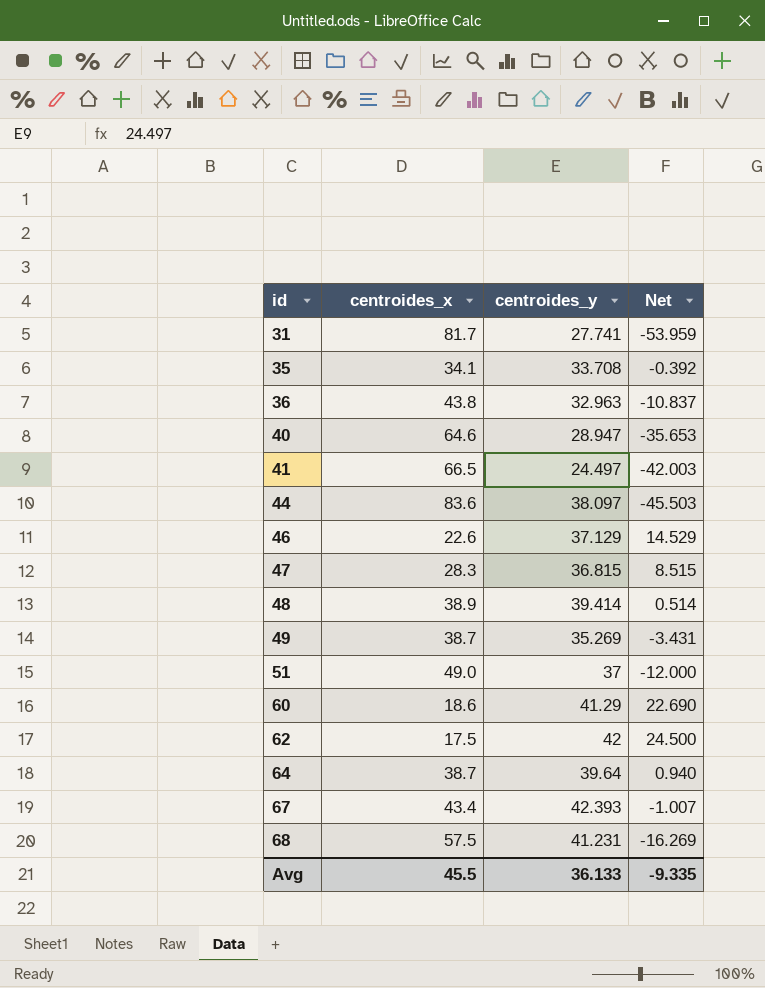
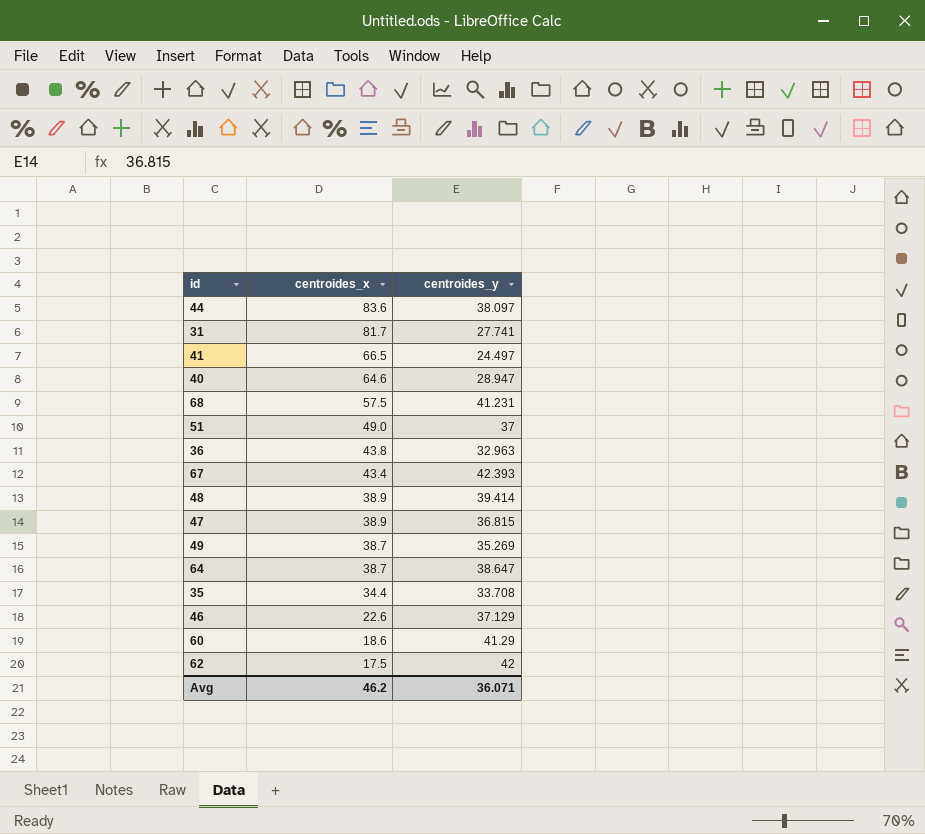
row order: id ascending -> centroides_x descending
column Net | formula: [centroides_y] - [centroides_x] -> none
47 | centroides_x: 28.3 -> 38.9
64 | centroides_y: 39.64 -> 38.647
35 | centroides_x: 34.1 -> 34.4
Avg | centroides_x: 45.5 -> 46.2
Avg | centroides_y: 36.133 -> 36.071

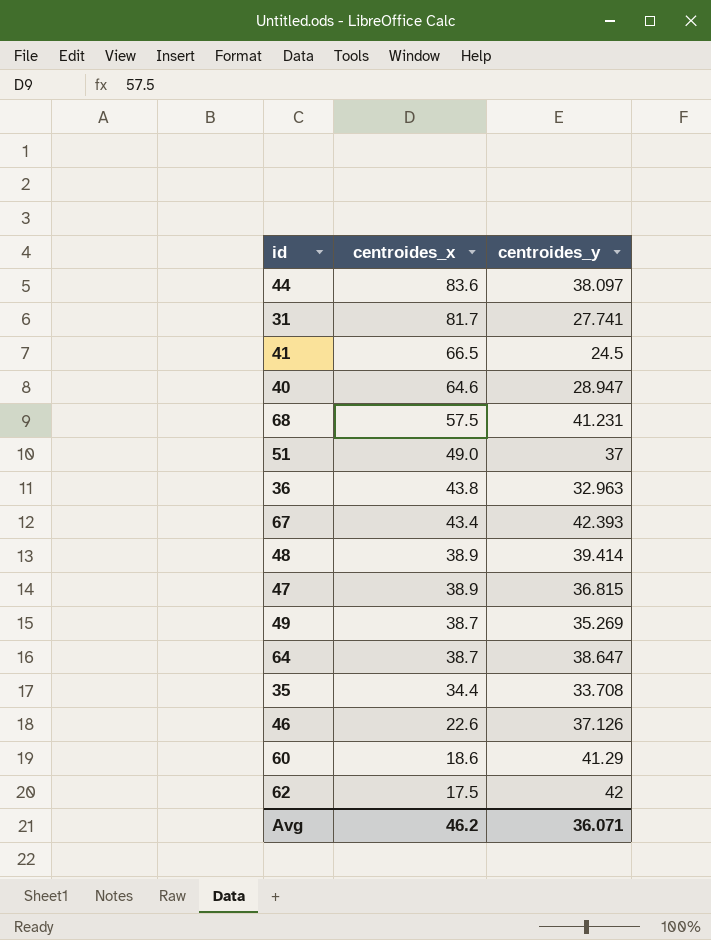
41 | centroides_y: 24.497 -> 24.5
46 | centroides_y: 37.129 -> 37.126

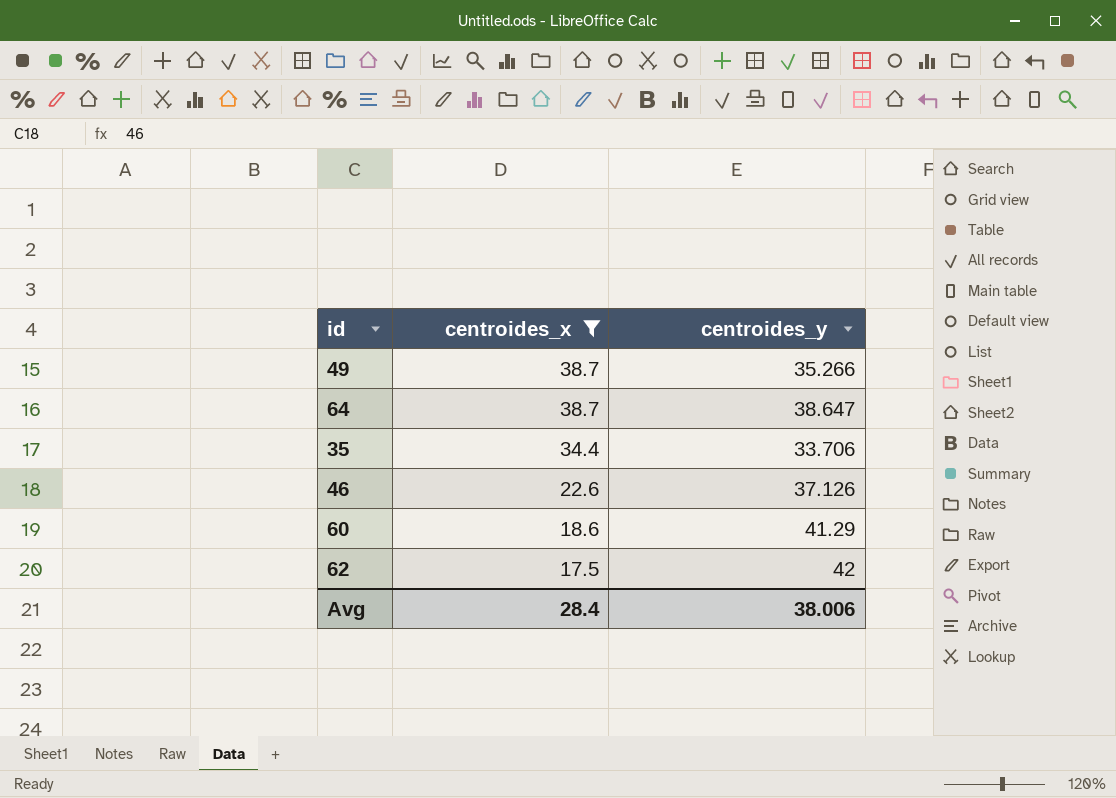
filter: none -> centroides_x <= 38.7
49 | centroides_y: 35.269 -> 35.266
35 | centroides_y: 33.708 -> 33.706
Avg | centroides_x: 46.2 -> 28.4
Avg | centroides_y: 36.071 -> 38.006

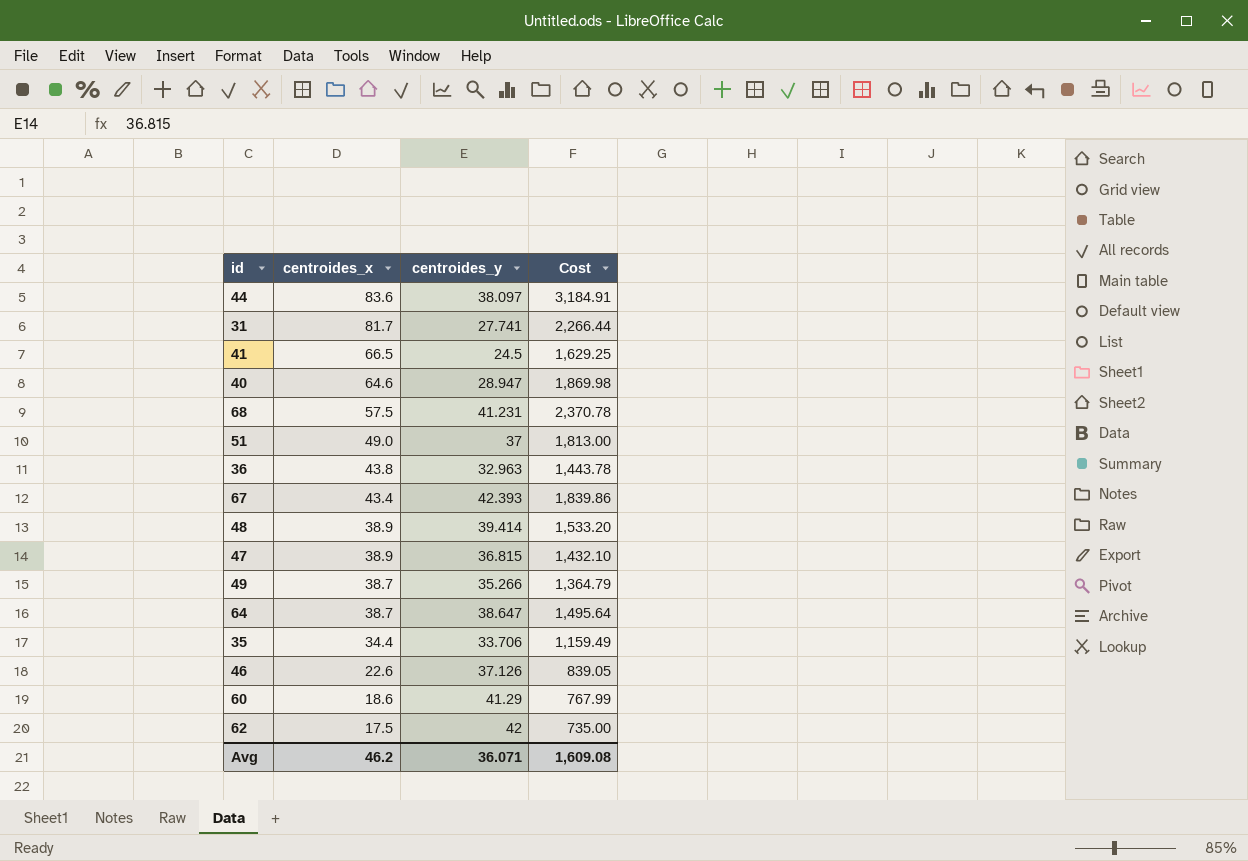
filter: centroides_x <= 38.7 -> none
column Cost | formula: none -> [centroides_x] * [centroides_y]
Avg | centroides_x: 28.4 -> 46.2
Avg | centroides_y: 38.006 -> 36.071

